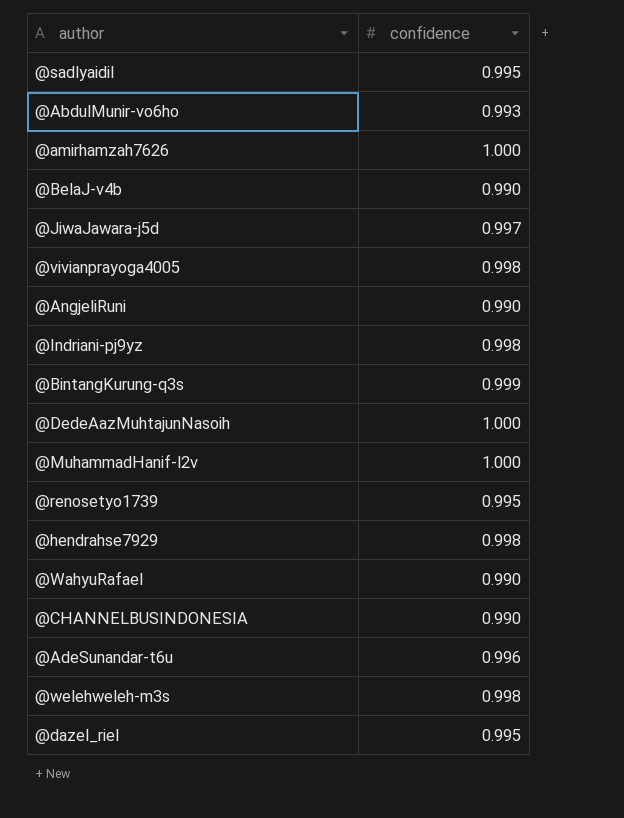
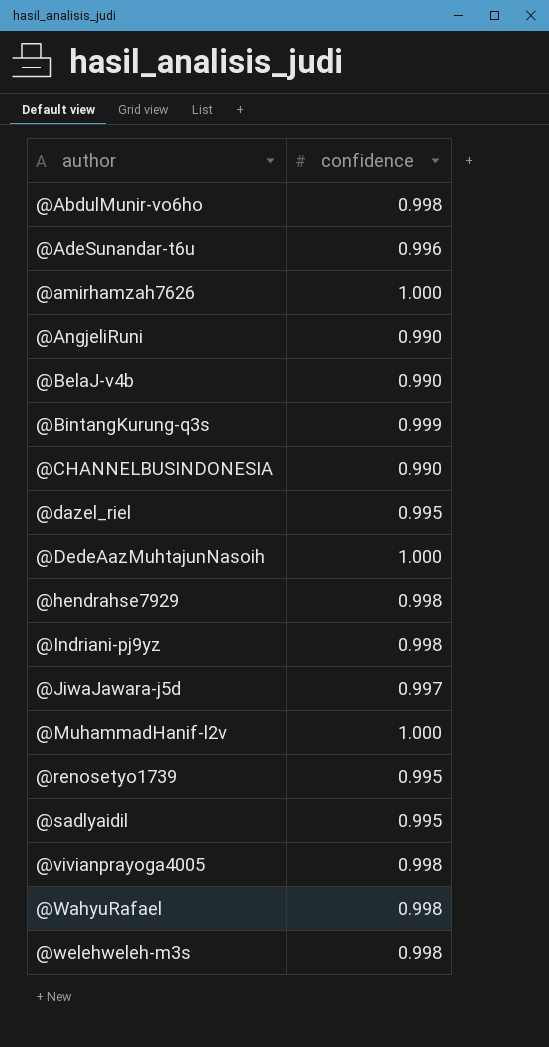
row order: none -> author ascending
@AbdulMunir-vo6ho | confidence: 0.993 -> 0.998
@WahyuRafael | confidence: 0.990 -> 0.998

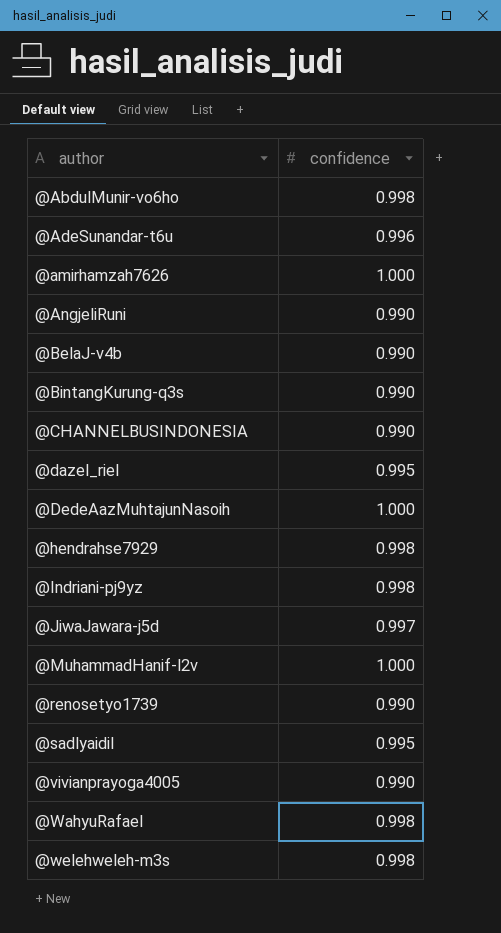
@BintangKurung-q3s | confidence: 0.999 -> 0.990
@renosetyo1739 | confidence: 0.995 -> 0.990
@vivianprayoga4005 | confidence: 0.998 -> 0.990

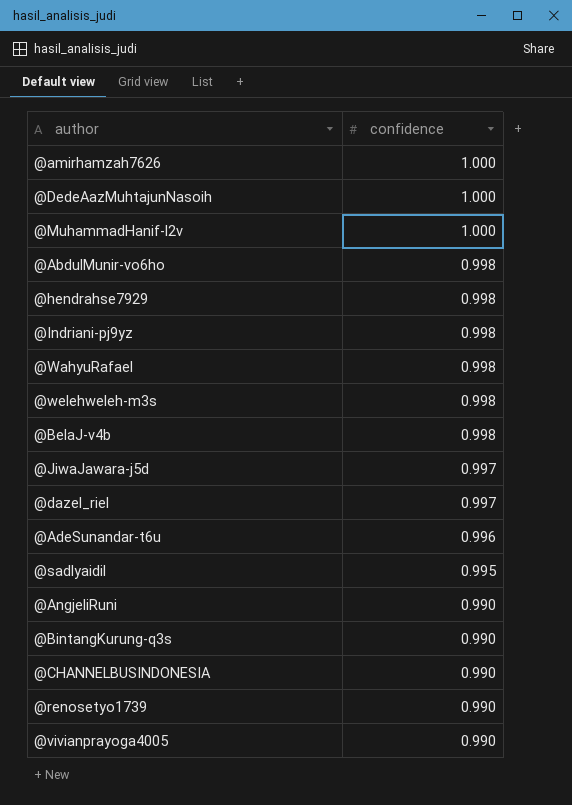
row order: author ascending -> confidence descending
@BelaJ-v4b | confidence: 0.990 -> 0.998
@dazel_riel | confidence: 0.995 -> 0.997

